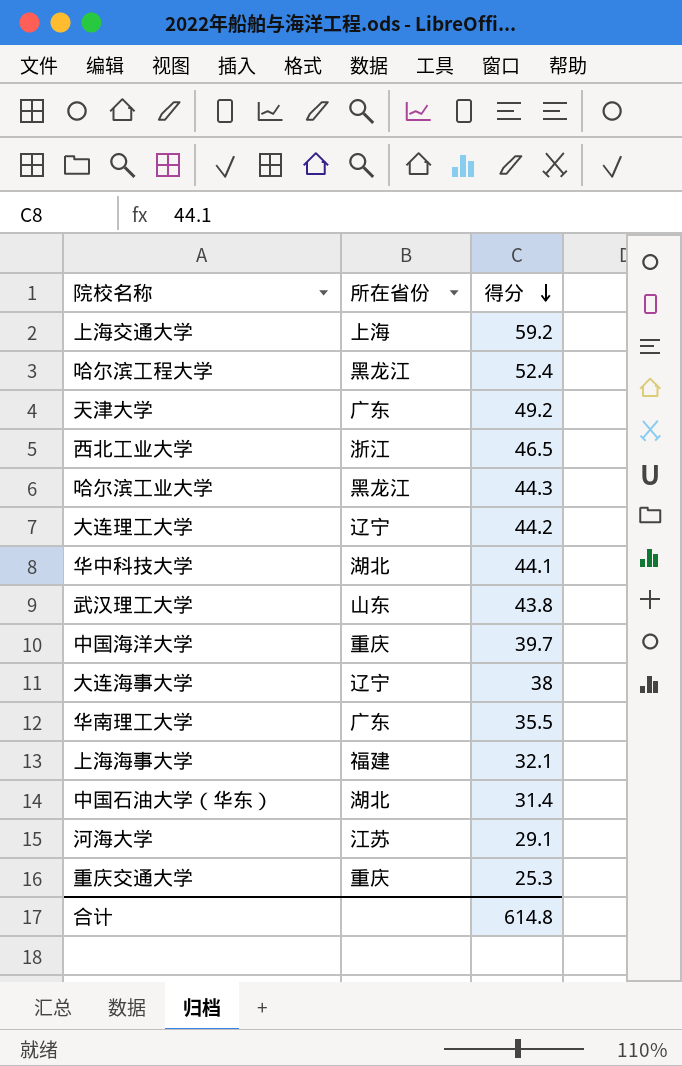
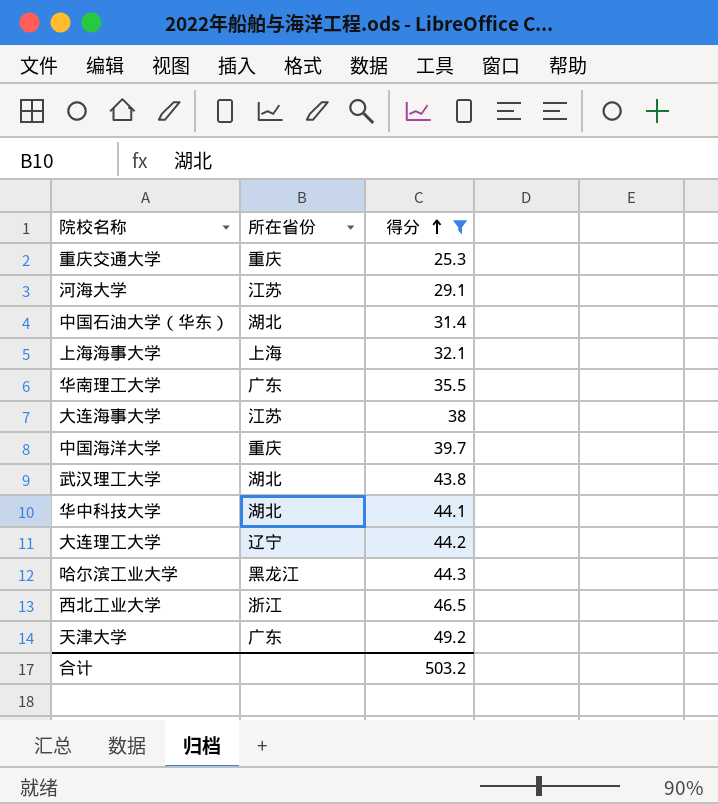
filter: none -> 得分 <= 49.2
row order: 得分 descending -> 得分 ascending
上海海事大学 | 所在省份: 福建 -> 上海
大连海事大学 | 所在省份: 辽宁 -> 江苏
武汉理工大学 | 所在省份: 山东 -> 湖北
合计 | 得分: 614.8 -> 503.2

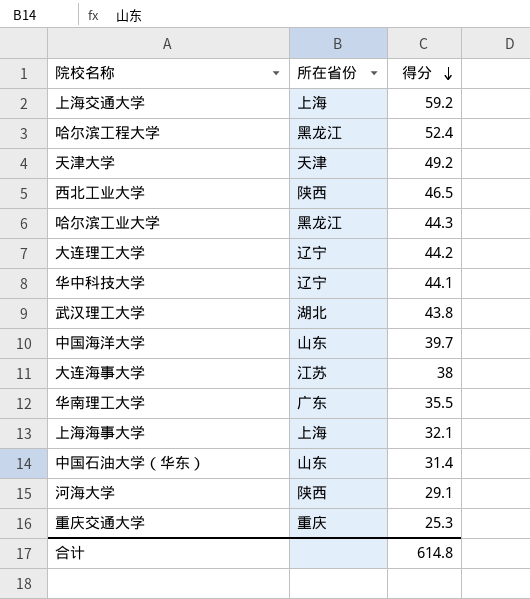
filter: 得分 <= 49.2 -> none
row order: 得分 ascending -> 得分 descending
天津大学 | 所在省份: 广东 -> 天津
西北工业大学 | 所在省份: 浙江 -> 陕西
华中科技大学 | 所在省份: 湖北 -> 辽宁
中国海洋大学 | 所在省份: 重庆 -> 山东
中国石油大学（华东） | 所在省份: 湖北 -> 山东
河海大学 | 所在省份: 江苏 -> 陕西
合计 | 得分: 503.2 -> 614.8

